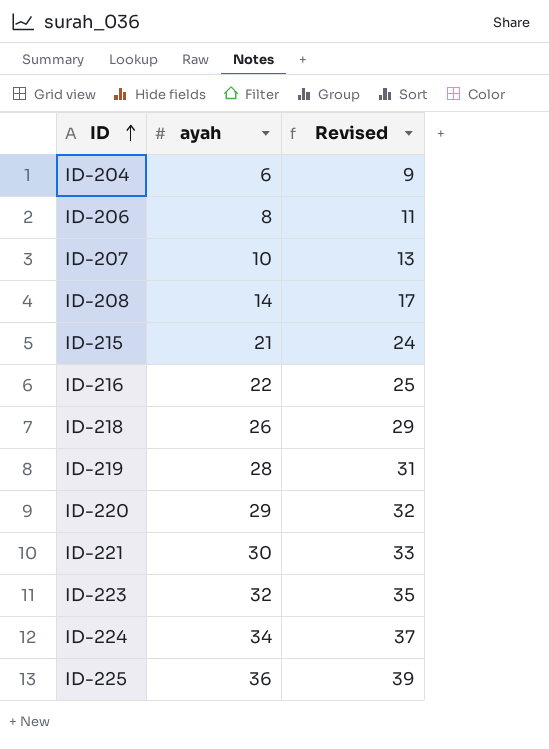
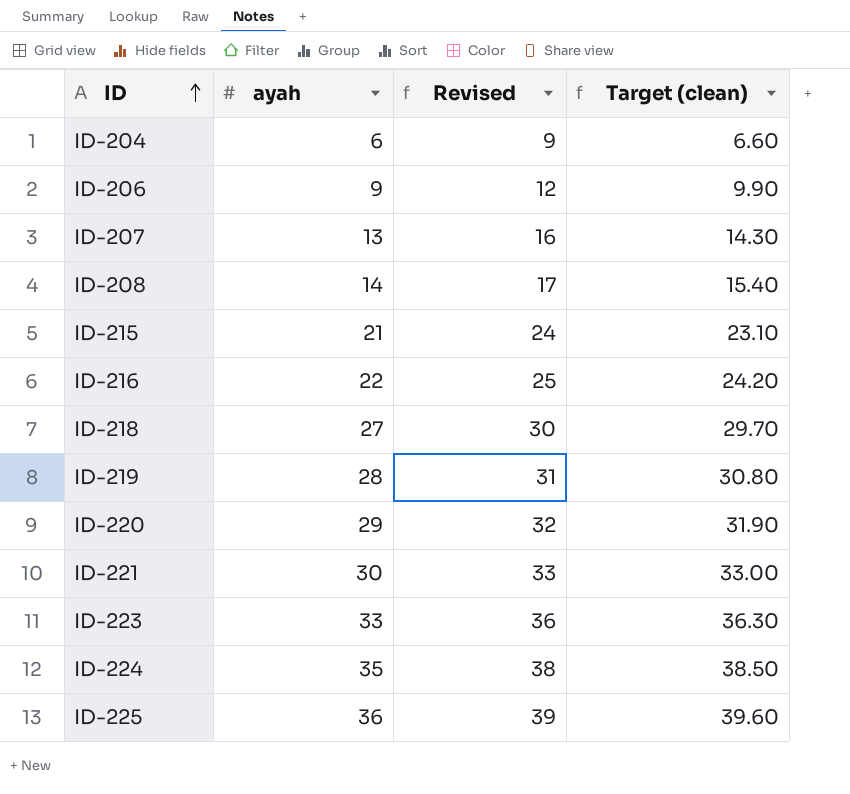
column Target (clean) | formula: none -> [ayah] * 1.1
ID-206 | ayah: 8 -> 9
ID-206 | Revised: 11 -> 12
ID-207 | ayah: 10 -> 13
ID-207 | Revised: 13 -> 16
ID-218 | ayah: 26 -> 27
ID-218 | Revised: 29 -> 30
ID-223 | ayah: 32 -> 33
ID-223 | Revised: 35 -> 36
ID-224 | ayah: 34 -> 35
ID-224 | Revised: 37 -> 38

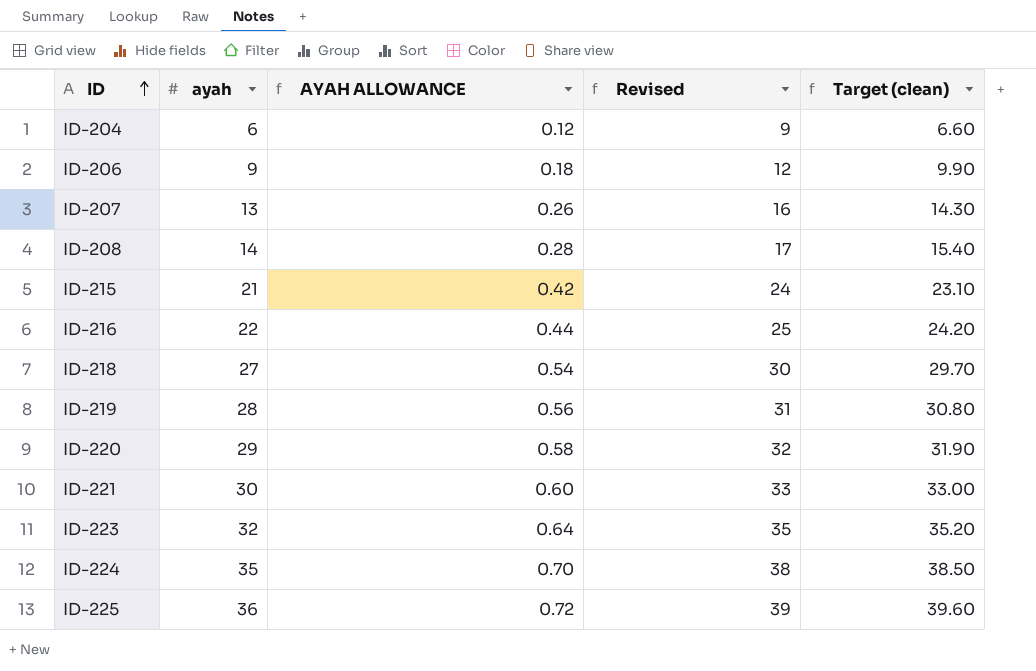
column AYAH ALLOWANCE | formula: none -> [ayah] * 0.02
ID-223 | ayah: 33 -> 32
ID-223 | Revised: 36 -> 35
ID-223 | Target (clean): 36.30 -> 35.20

